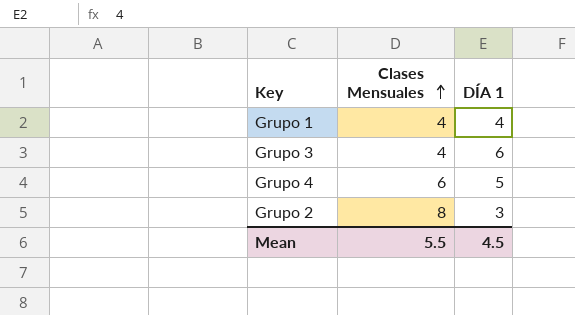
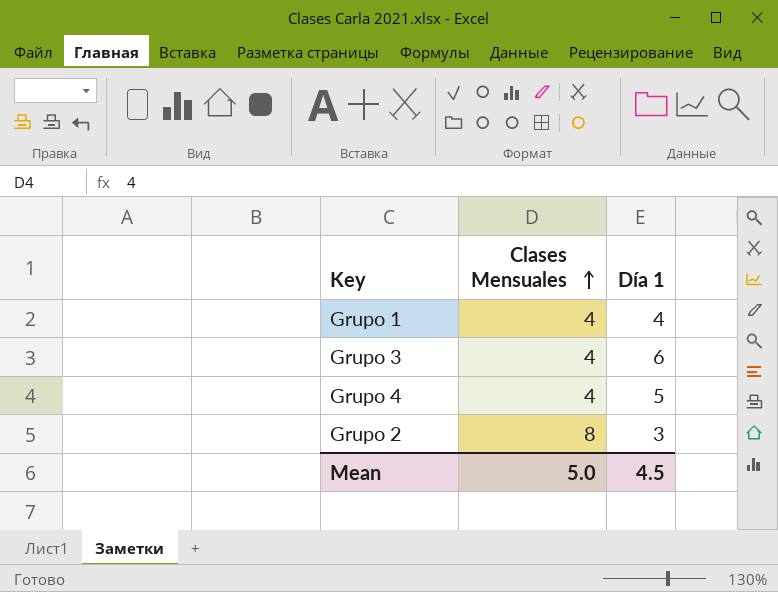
column name: DÍA 1 -> Día 1
Grupo 4 | Clases Mensuales: 6 -> 4
Mean | Clases Mensuales: 5.5 -> 5.0

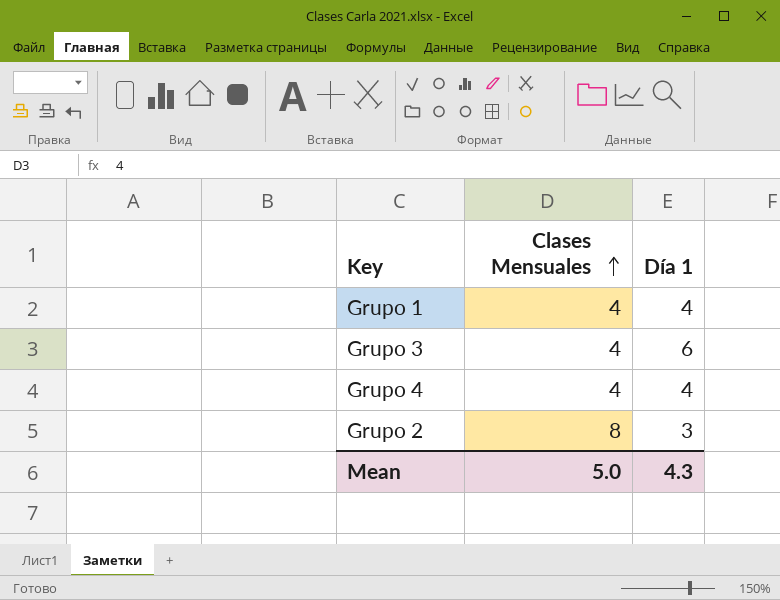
Grupo 4 | Día 1: 5 -> 4
Mean | Día 1: 4.5 -> 4.3

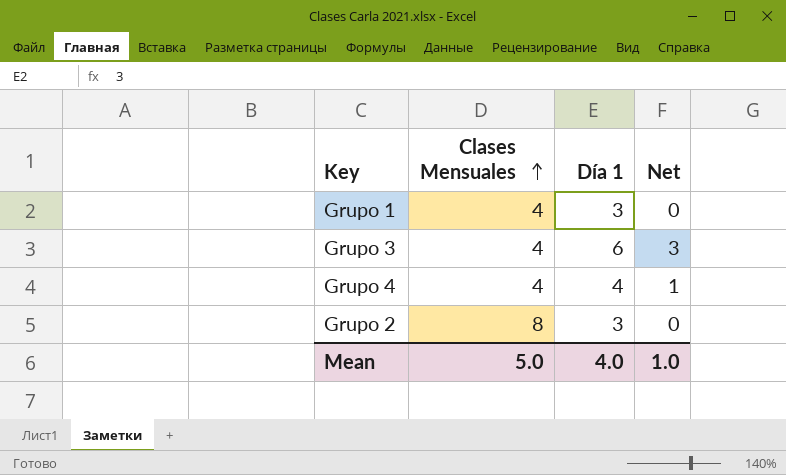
column Net | formula: none -> [Día 1] - 3
Grupo 1 | Día 1: 4 -> 3
Mean | Día 1: 4.3 -> 4.0

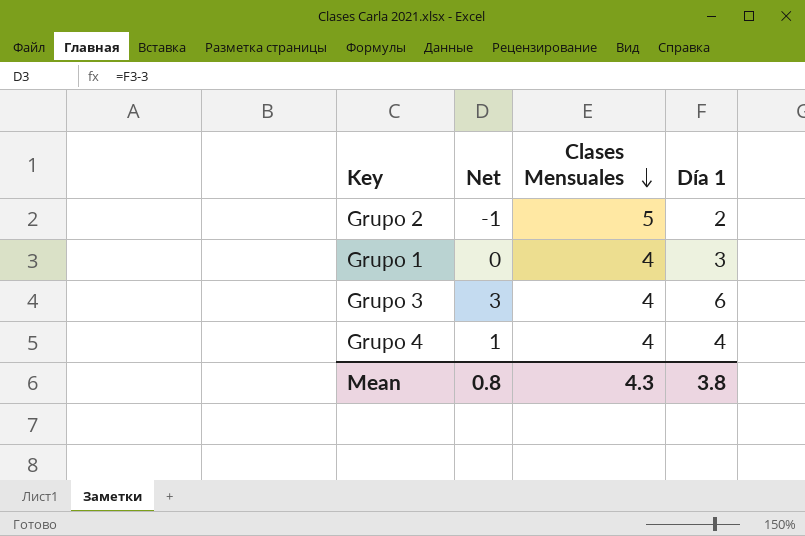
row order: Clases Mensuales ascending -> Clases Mensuales descending
column Net | position: 4 -> 2
Grupo 2 | Net: 0 -> -1
Grupo 2 | Clases Mensuales: 8 -> 5
Grupo 2 | Día 1: 3 -> 2
Mean | Net: 1.0 -> 0.8
Mean | Clases Mensuales: 5.0 -> 4.3
Mean | Día 1: 4.0 -> 3.8

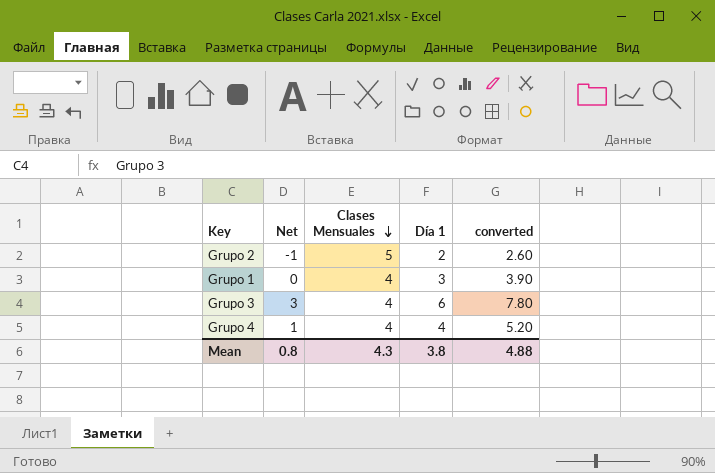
column converted | formula: none -> [Día 1] * 1.3

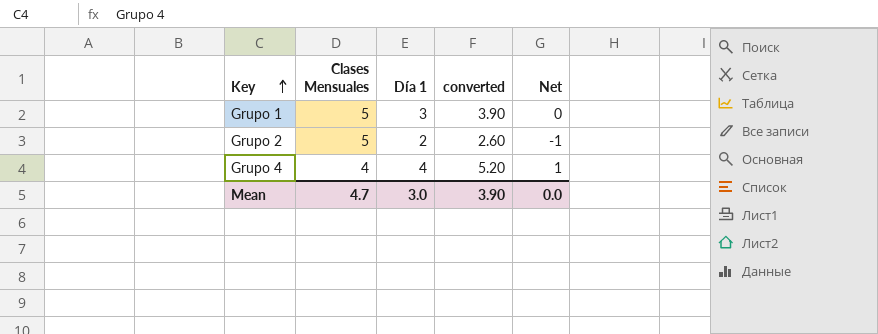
row order: Clases Mensuales descending -> Key ascending
column Net | position: 2 -> 5
row Grupo 3: 3 | 4 | 6 | 7.80 -> none
Grupo 1 | Clases Mensuales: 4 -> 5
Mean | Clases Mensuales: 4.3 -> 4.7
Mean | Día 1: 3.8 -> 3.0
Mean | converted: 4.88 -> 3.90
Mean | Net: 0.8 -> 0.0

